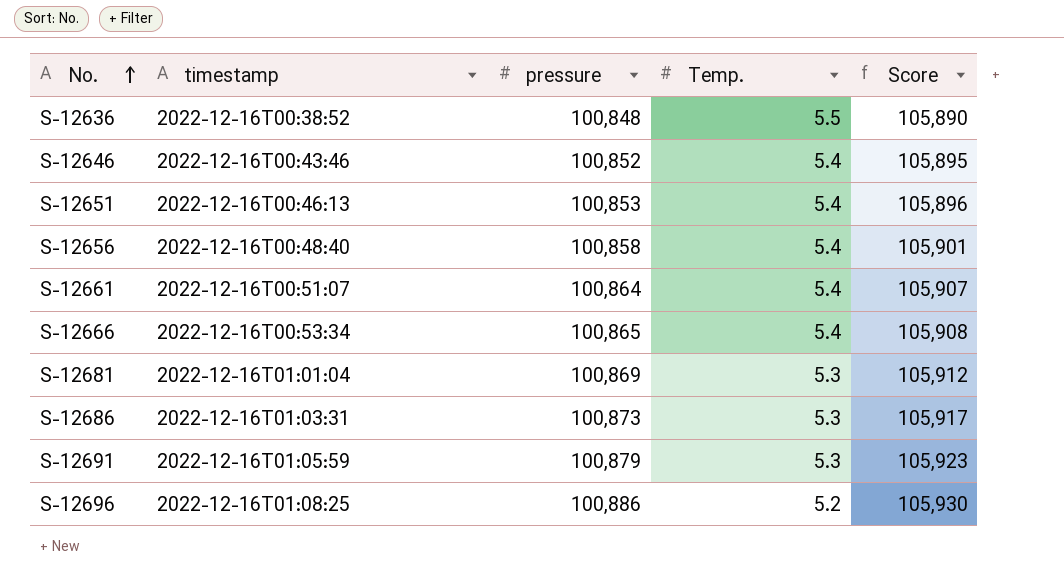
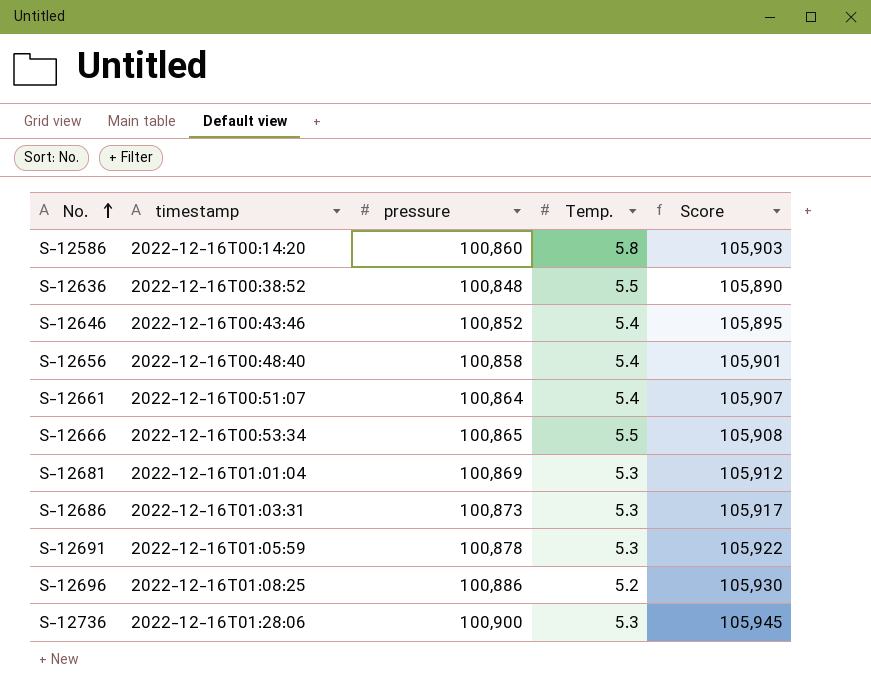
row S-12651: 2022-12-16T00:46:13 | 100,853 | 5.4 | 105,896 -> none
row S-12586: none -> 2022-12-16T00:14:20 | 100,860 | 5.8 | 105,903
S-12666 | Temp.: 5.4 -> 5.5
S-12691 | pressure: 100,879 -> 100,878
S-12691 | Score: 105,923 -> 105,922
row S-12736: none -> 2022-12-16T01:28:06 | 100,900 | 5.3 | 105,945

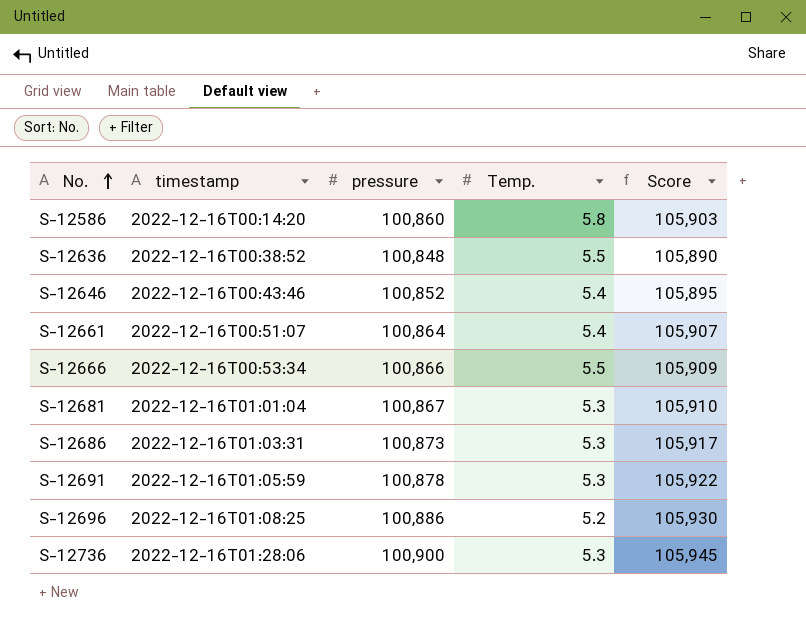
row S-12656: 2022-12-16T00:48:40 | 100,858 | 5.4 | 105,901 -> none
S-12666 | pressure: 100,865 -> 100,866
S-12666 | Score: 105,908 -> 105,909
S-12681 | pressure: 100,869 -> 100,867
S-12681 | Score: 105,912 -> 105,910

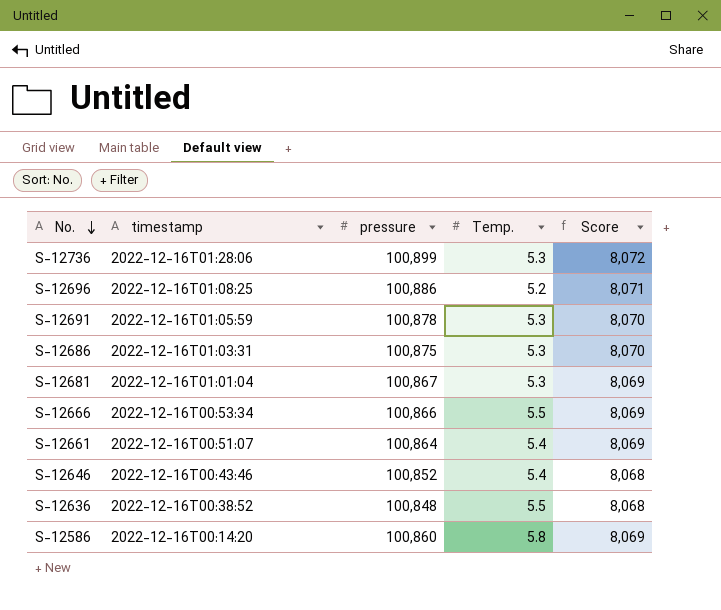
row order: No. ascending -> No. descending
column Score | formula: [pressure] * 1.05 -> [pressure] * 0.08
S-12736 | pressure: 100,900 -> 100,899
S-12686 | pressure: 100,873 -> 100,875

